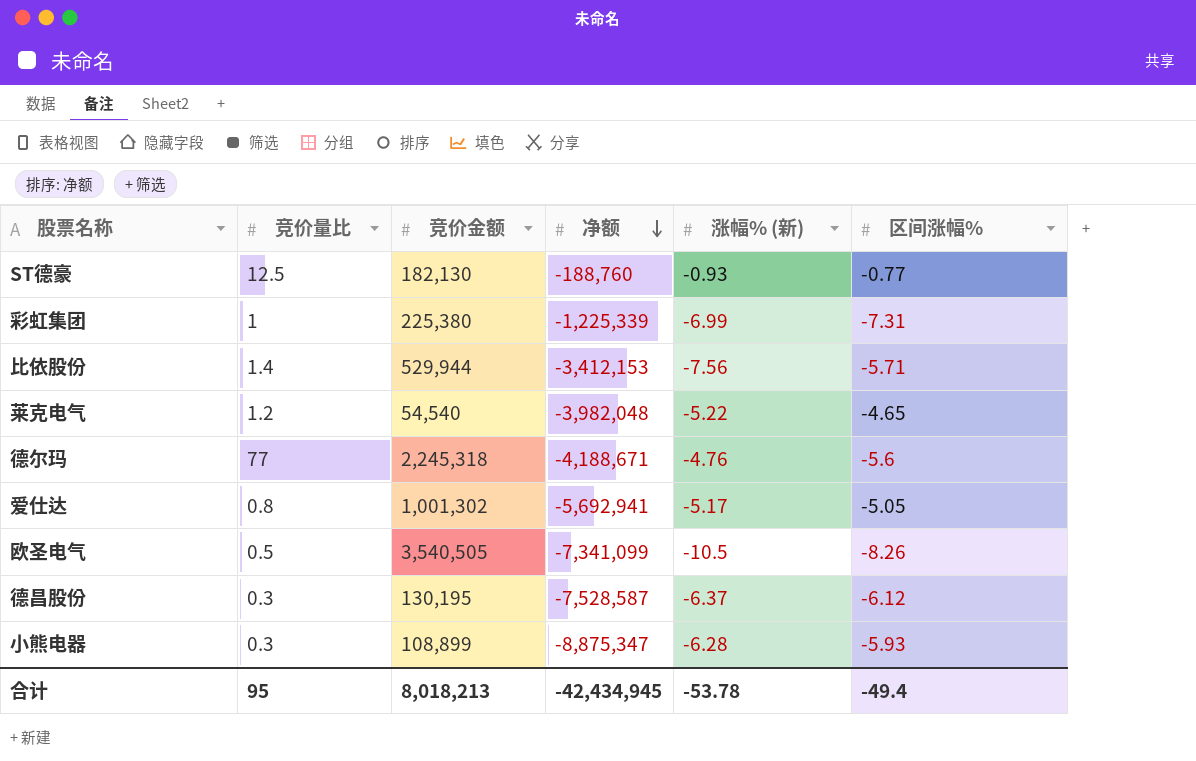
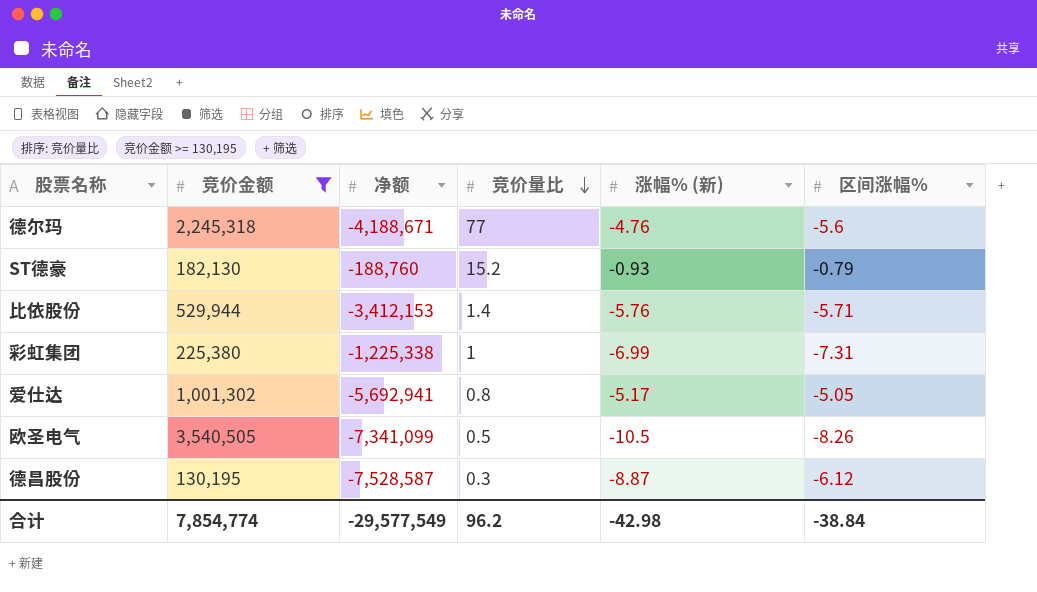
filter: none -> 竞价金额 >= 130,195
row order: 净额 descending -> 竞价量比 descending
column 竞价量比 | position: 2 -> 4
ST德豪 | 竞价量比: 12.5 -> 15.2
ST德豪 | 区间涨幅%: -0.77 -> -0.79
比依股份 | 涨幅% (新): -7.56 -> -5.76
彩虹集团 | 净额: -1,225,339 -> -1,225,338
德昌股份 | 涨幅% (新): -6.37 -> -8.87
合计 | 竞价金额: 8,018,213 -> 7,854,774
合计 | 净额: -42,434,945 -> -29,577,549
合计 | 竞价量比: 95 -> 96.2
合计 | 涨幅% (新): -53.78 -> -42.98
合计 | 区间涨幅%: -49.4 -> -38.84

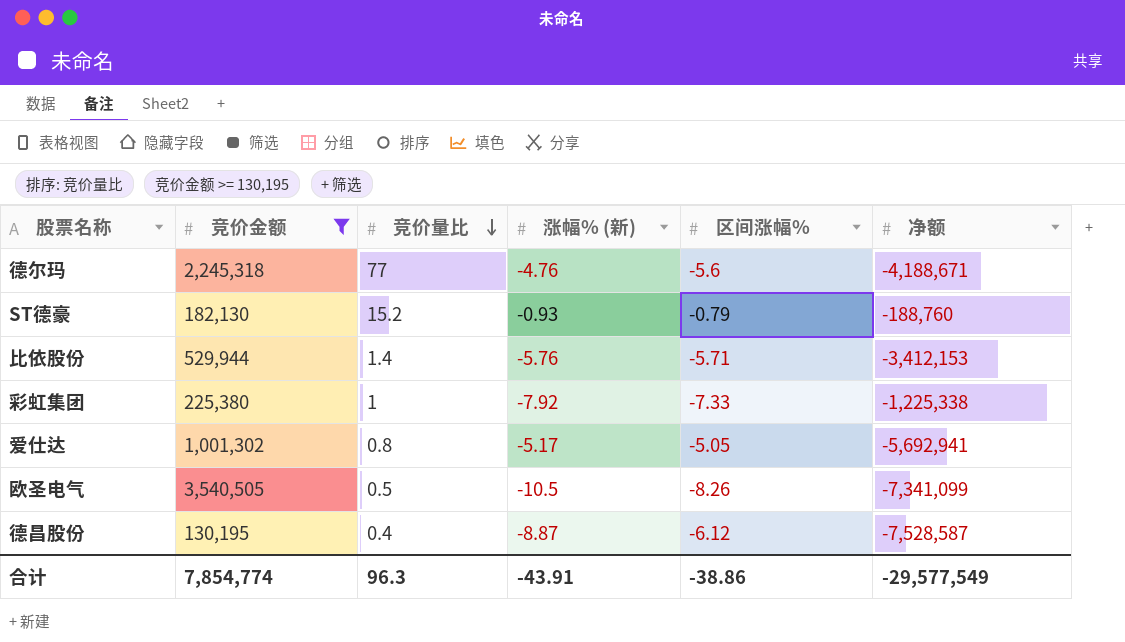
column 净额 | position: 3 -> 6
彩虹集团 | 涨幅% (新): -6.99 -> -7.92
彩虹集团 | 区间涨幅%: -7.31 -> -7.33
德昌股份 | 竞价量比: 0.3 -> 0.4
合计 | 竞价量比: 96.2 -> 96.3
合计 | 涨幅% (新): -42.98 -> -43.91
合计 | 区间涨幅%: -38.84 -> -38.86

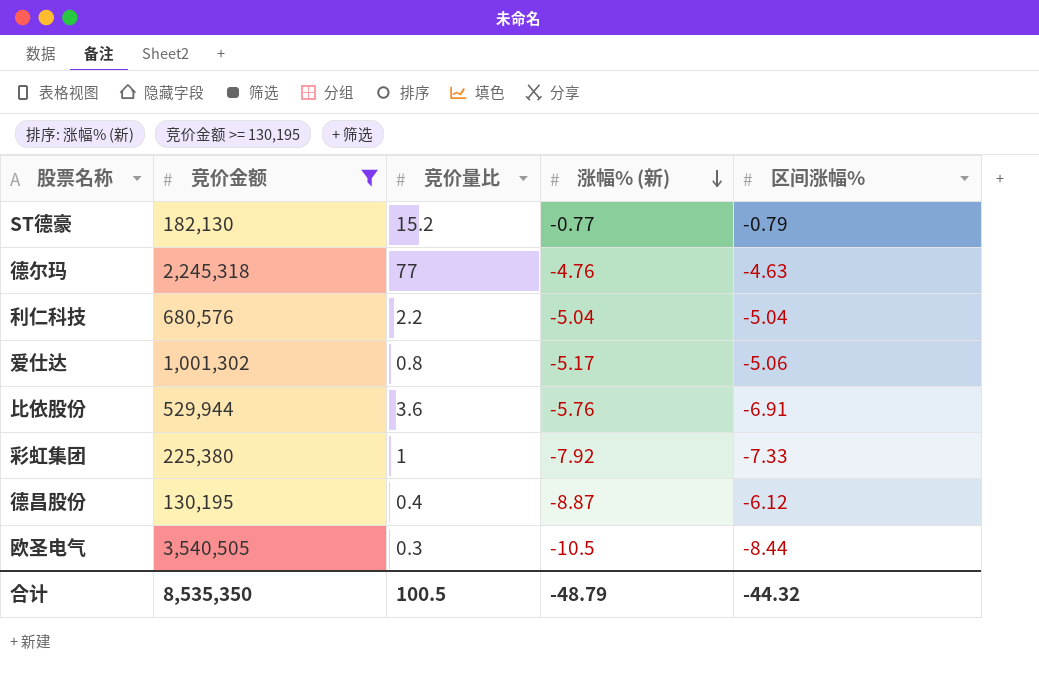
row order: 竞价量比 descending -> 涨幅% (新) descending
column 净额 | position: 6 -> none
ST德豪 | 涨幅% (新): -0.93 -> -0.77
德尔玛 | 区间涨幅%: -5.6 -> -4.63
row 利仁科技: none -> 680,576 | 2.2 | -5.04 | -5.04
爱仕达 | 区间涨幅%: -5.05 -> -5.06
比依股份 | 竞价量比: 1.4 -> 3.6
比依股份 | 区间涨幅%: -5.71 -> -6.91
欧圣电气 | 竞价量比: 0.5 -> 0.3
欧圣电气 | 区间涨幅%: -8.26 -> -8.44
合计 | 竞价金额: 7,854,774 -> 8,535,350
合计 | 竞价量比: 96.3 -> 100.5
合计 | 涨幅% (新): -43.91 -> -48.79
合计 | 区间涨幅%: -38.86 -> -44.32

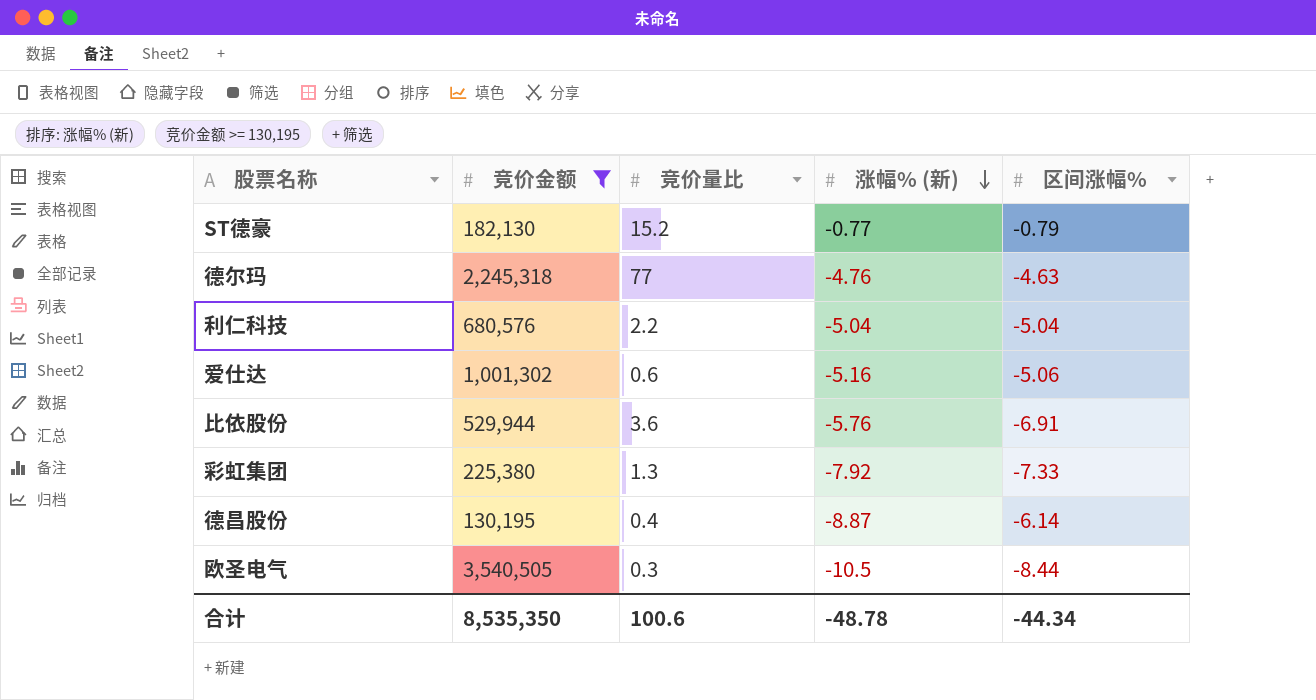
爱仕达 | 竞价量比: 0.8 -> 0.6
爱仕达 | 涨幅% (新): -5.17 -> -5.16
彩虹集团 | 竞价量比: 1 -> 1.3
德昌股份 | 区间涨幅%: -6.12 -> -6.14
合计 | 竞价量比: 100.5 -> 100.6
合计 | 涨幅% (新): -48.79 -> -48.78
合计 | 区间涨幅%: -44.32 -> -44.34

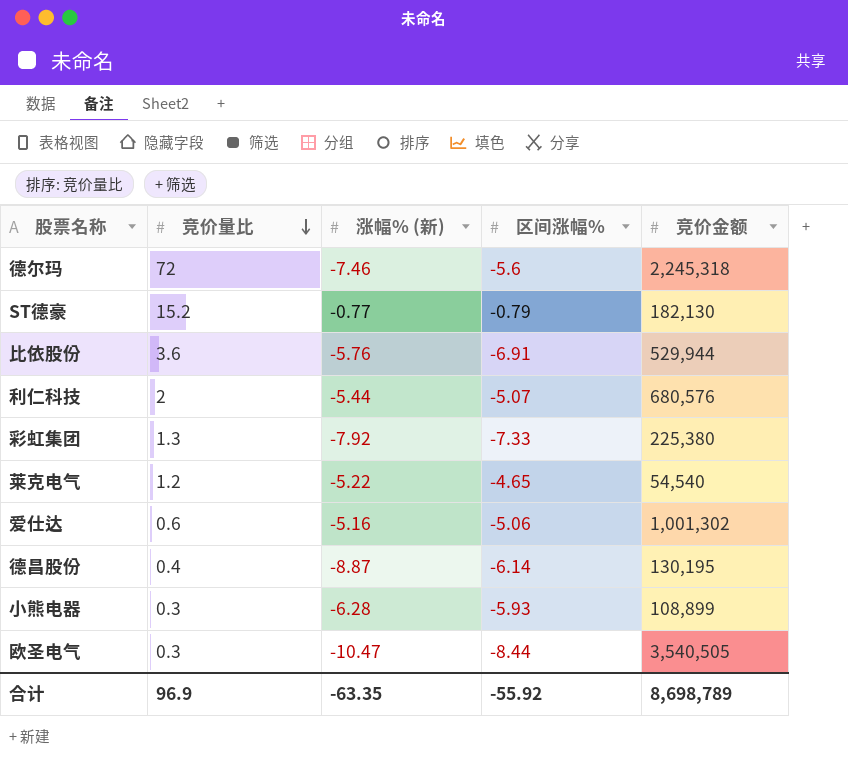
filter: 竞价金额 >= 130,195 -> none
row order: 涨幅% (新) descending -> 竞价量比 descending
column 竞价金额 | position: 2 -> 5
德尔玛 | 竞价量比: 77 -> 72
德尔玛 | 涨幅% (新): -4.76 -> -7.46
德尔玛 | 区间涨幅%: -4.63 -> -5.6
利仁科技 | 竞价量比: 2.2 -> 2
利仁科技 | 涨幅% (新): -5.04 -> -5.44
利仁科技 | 区间涨幅%: -5.04 -> -5.07
欧圣电气 | 涨幅% (新): -10.5 -> -10.47
合计 | 竞价量比: 100.6 -> 96.9
合计 | 涨幅% (新): -48.78 -> -63.35
合计 | 区间涨幅%: -44.34 -> -55.92
合计 | 竞价金额: 8,535,350 -> 8,698,789

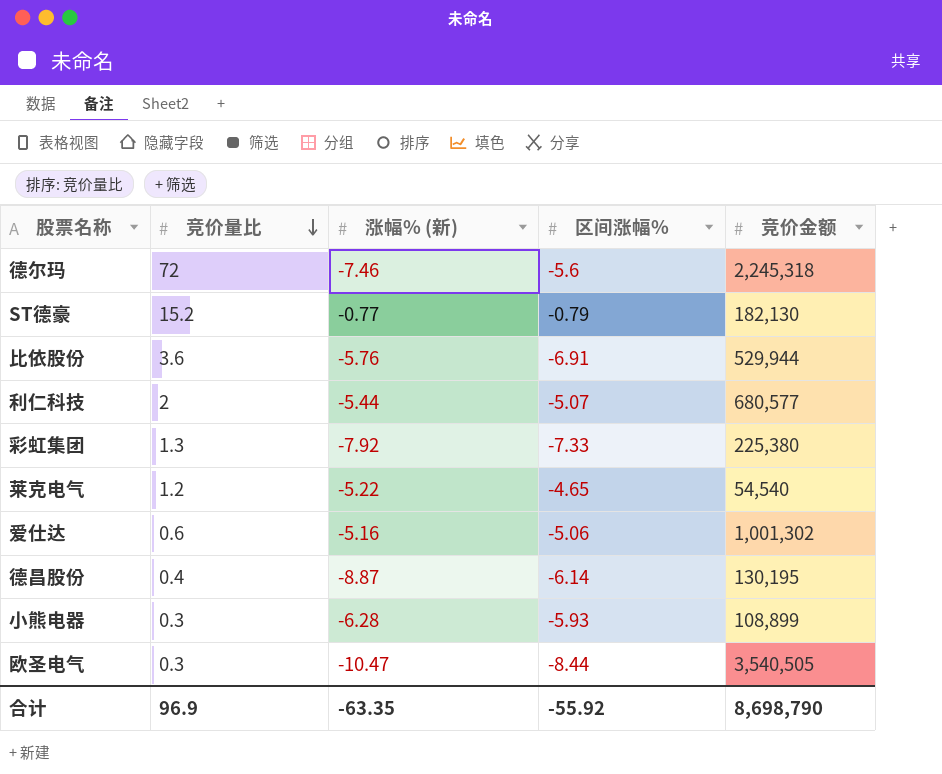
利仁科技 | 竞价金额: 680,576 -> 680,577
合计 | 竞价金额: 8,698,789 -> 8,698,790

